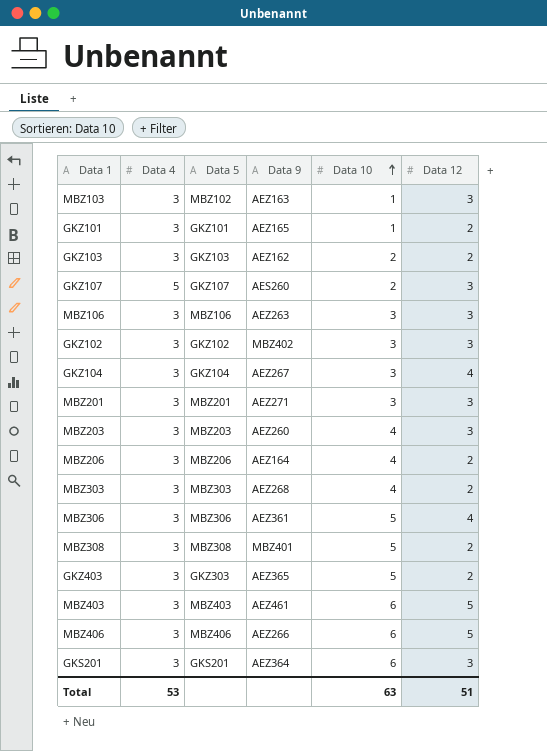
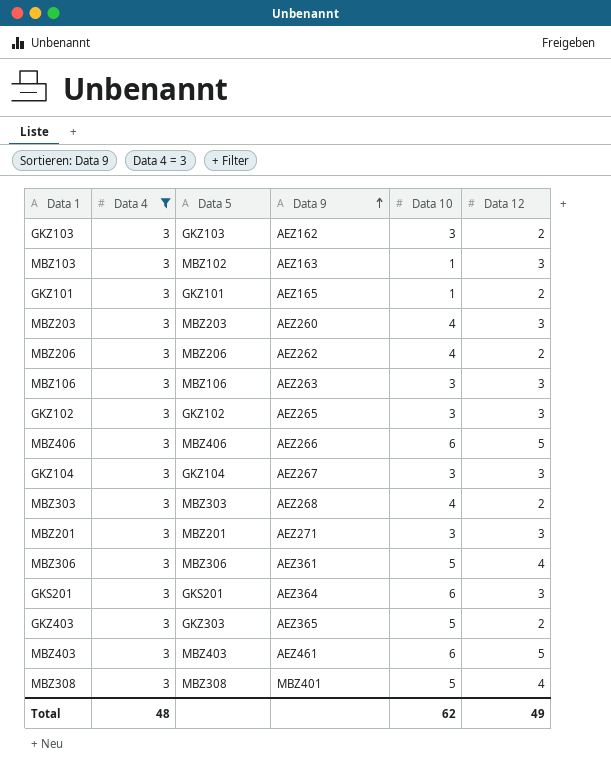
filter: none -> Data 4 = 3
row order: Data 10 ascending -> Data 9 ascending
GKZ103 | Data 10: 2 -> 3
MBZ206 | Data 9: AEZ164 -> AEZ262
GKZ102 | Data 9: MBZ402 -> AEZ265
GKZ104 | Data 12: 4 -> 3
MBZ308 | Data 12: 2 -> 4
Total | Data 4: 53 -> 48
Total | Data 10: 63 -> 62
Total | Data 12: 51 -> 49

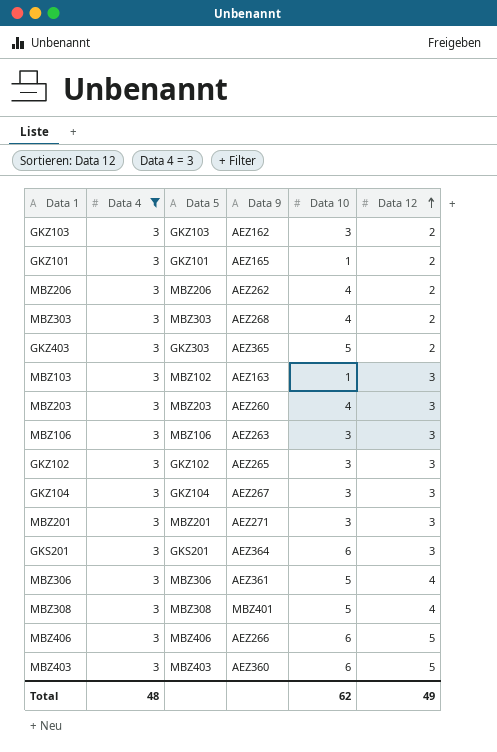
row order: Data 9 ascending -> Data 12 ascending
MBZ403 | Data 9: AEZ461 -> AEZ360

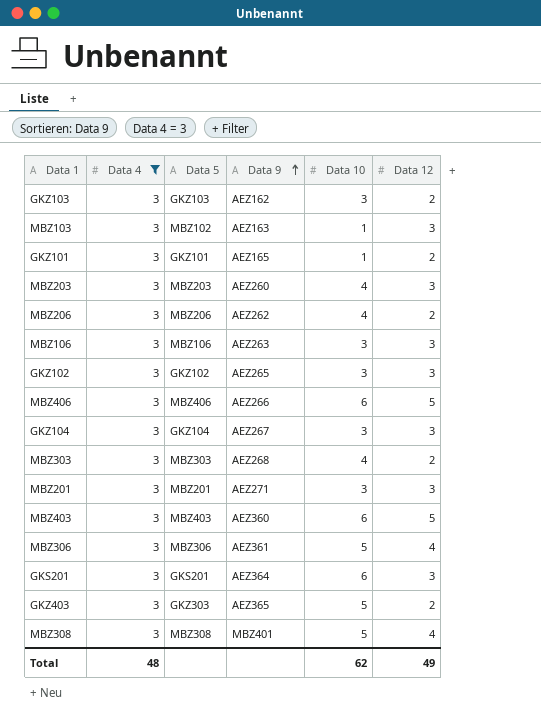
row order: Data 12 ascending -> Data 9 ascending

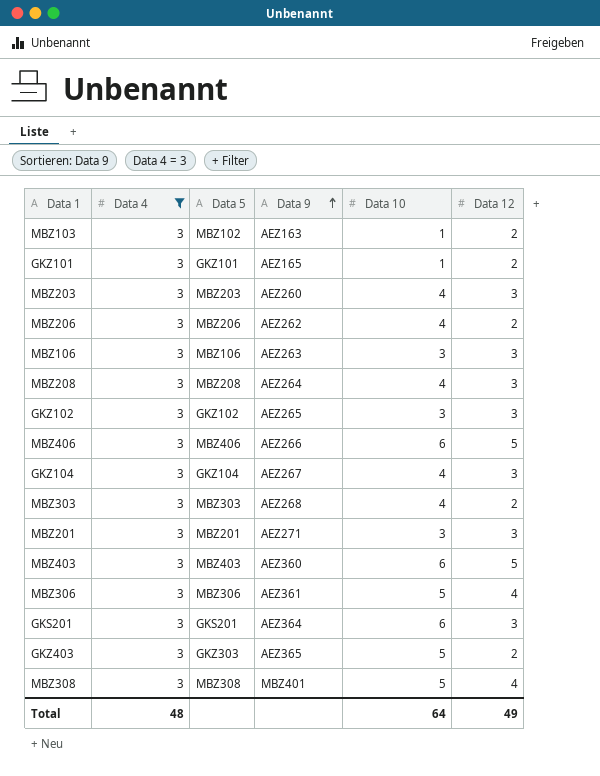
row GKZ103: 3 | GKZ103 | AEZ162 | 3 | 2 -> none
MBZ103 | Data 12: 3 -> 2
row MBZ208: none -> 3 | MBZ208 | AEZ264 | 4 | 3
GKZ104 | Data 10: 3 -> 4
Total | Data 10: 62 -> 64

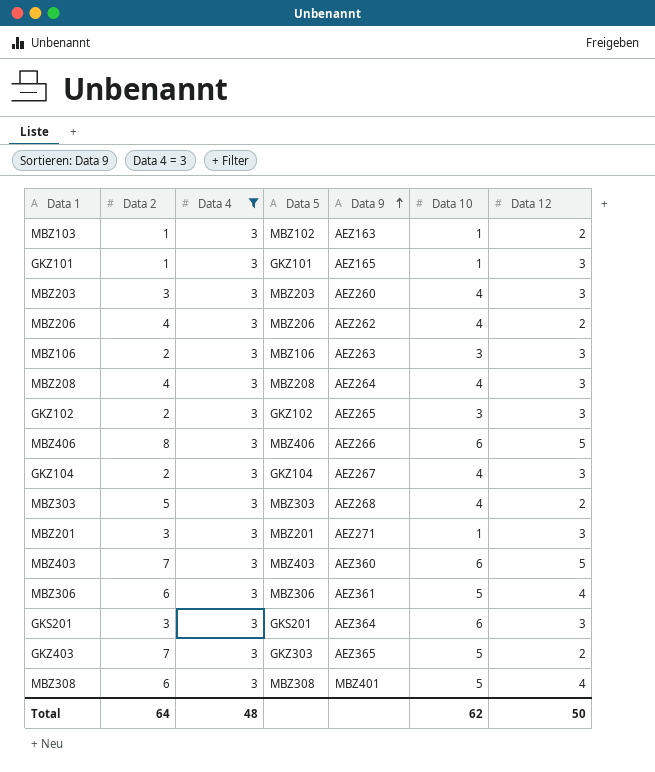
column Data 2 | position: none -> 2
GKZ101 | Data 12: 2 -> 3
MBZ201 | Data 10: 3 -> 1
Total | Data 10: 64 -> 62
Total | Data 12: 49 -> 50

